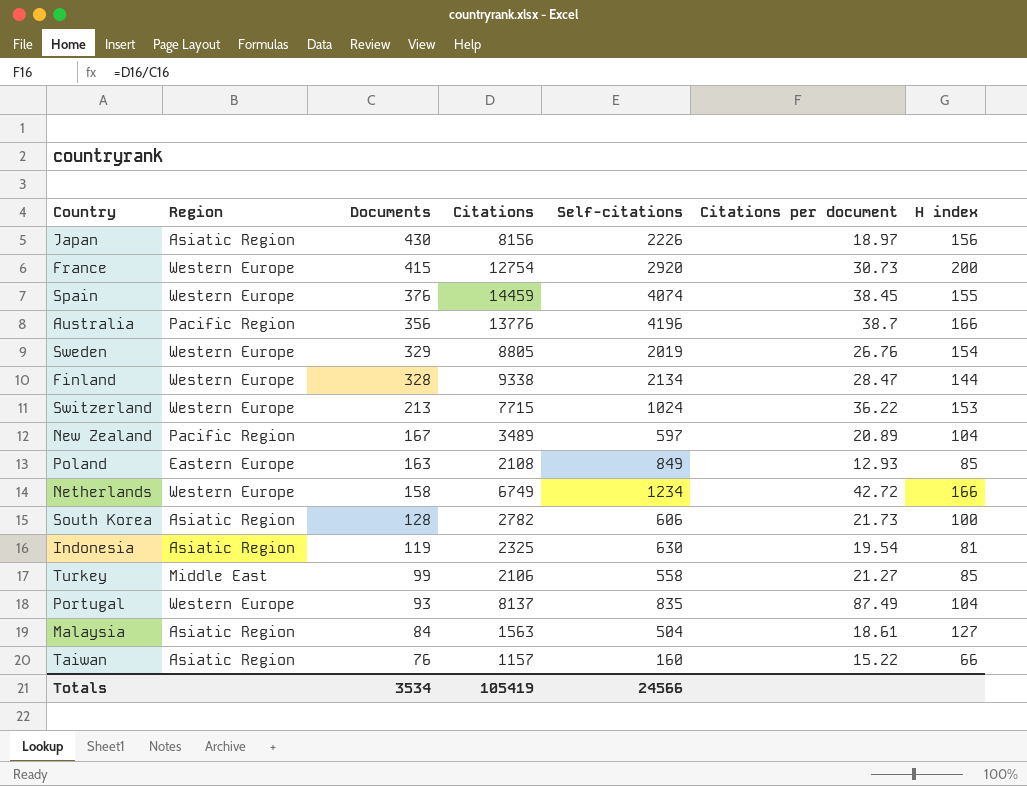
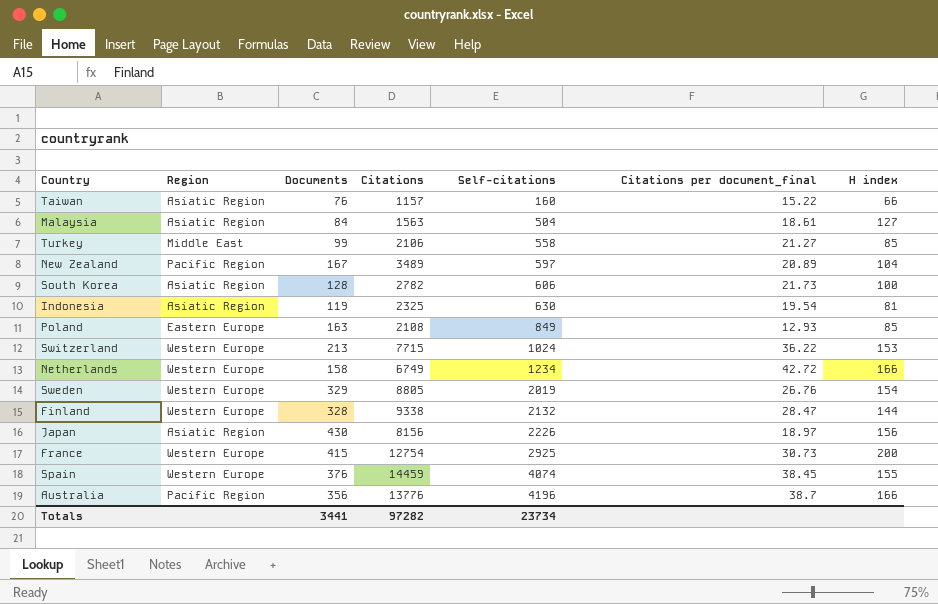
row order: Documents descending -> Self-citations ascending
column name: Citations per document -> Citations per document_final
row Portugal: Western Europe | 93 | 8137 | 835 | 87.49 | 104 -> none
Finland | Self-citations: 2134 -> 2132
France | Self-citations: 2920 -> 2925
Totals | Documents: 3534 -> 3441
Totals | Citations: 105419 -> 97282
Totals | Self-citations: 24566 -> 23734

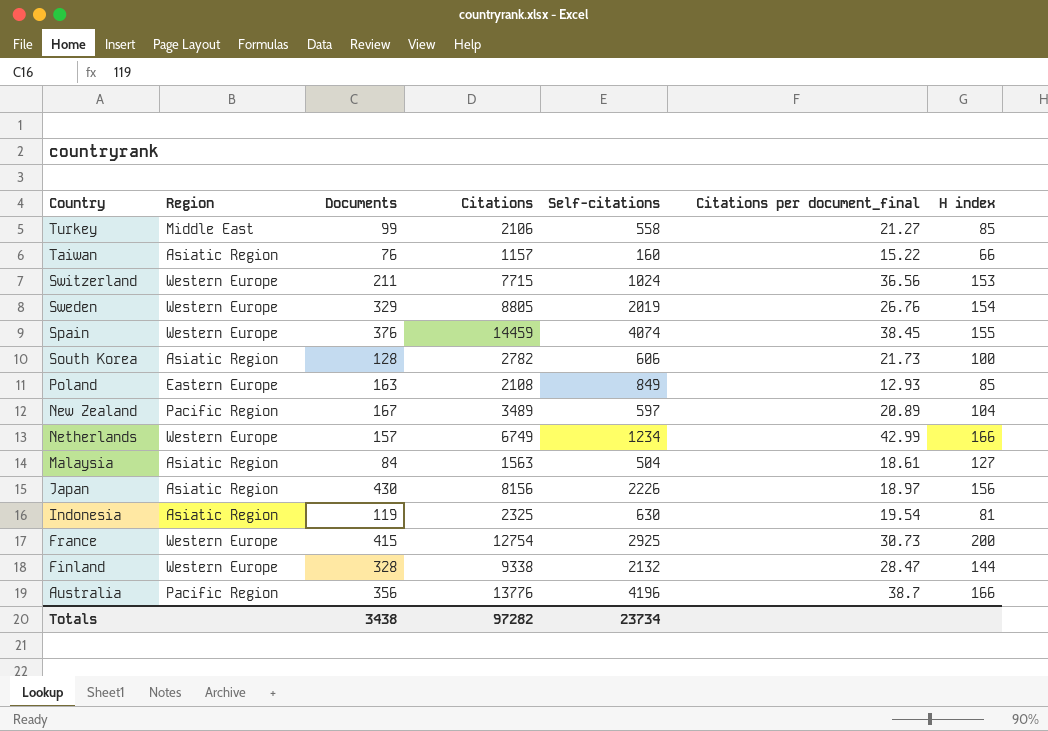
row order: Self-citations ascending -> Country descending
Switzerland | Documents: 213 -> 211
Switzerland | Citations per document_final: 36.22 -> 36.56
Netherlands | Documents: 158 -> 157
Netherlands | Citations per document_final: 42.72 -> 42.99
Totals | Documents: 3441 -> 3438

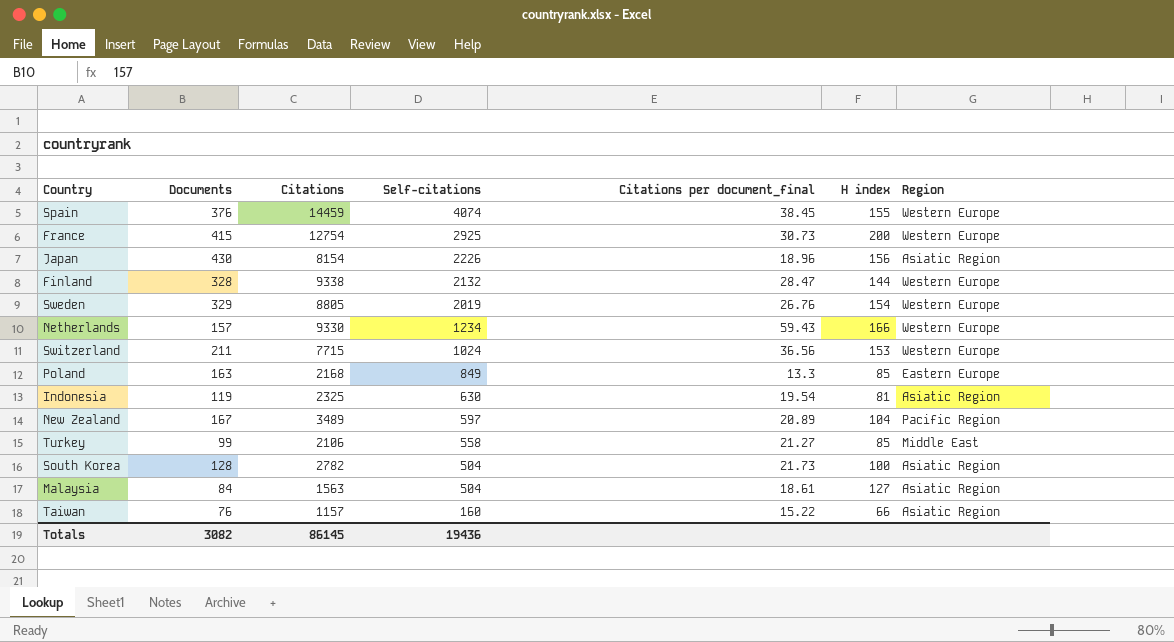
row order: Country descending -> Self-citations descending
column Region | position: 2 -> 7
row Australia: Pacific Region | 356 | 13776 | 4196 | 38.7 | 166 -> none
Japan | Citations: 8156 -> 8154
Japan | Citations per document_final: 18.97 -> 18.96
Netherlands | Citations: 6749 -> 9330
Netherlands | Citations per document_final: 42.99 -> 59.43
Poland | Citations: 2108 -> 2168
Poland | Citations per document_final: 12.93 -> 13.3
South Korea | Self-citations: 606 -> 504
Totals | Documents: 3438 -> 3082
Totals | Citations: 97282 -> 86145
Totals | Self-citations: 23734 -> 19436

